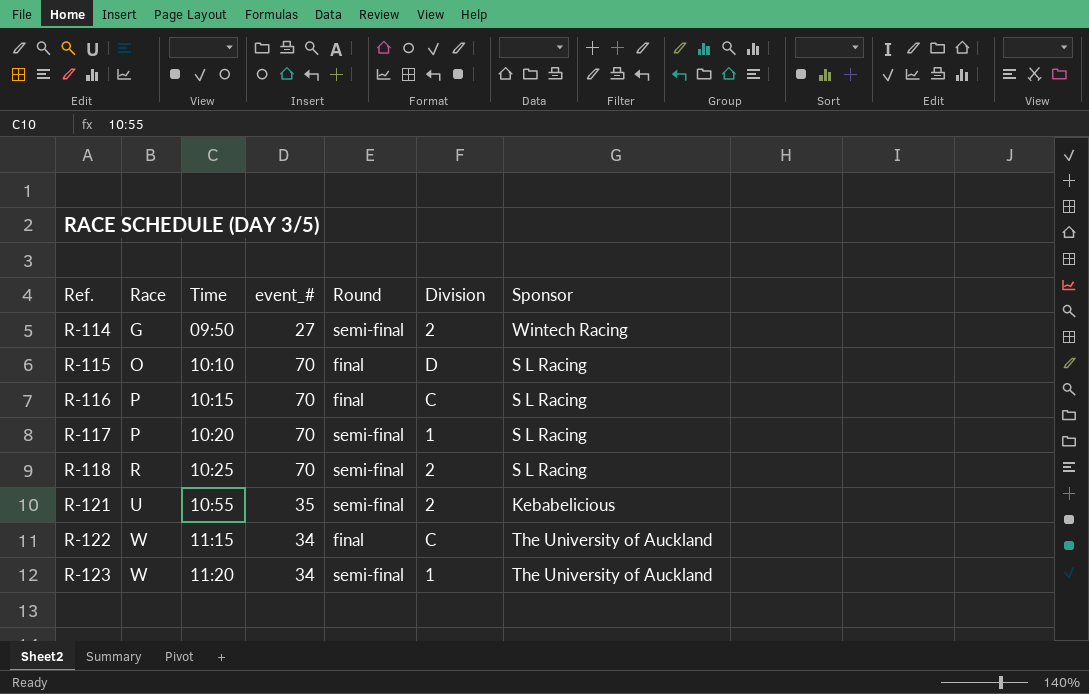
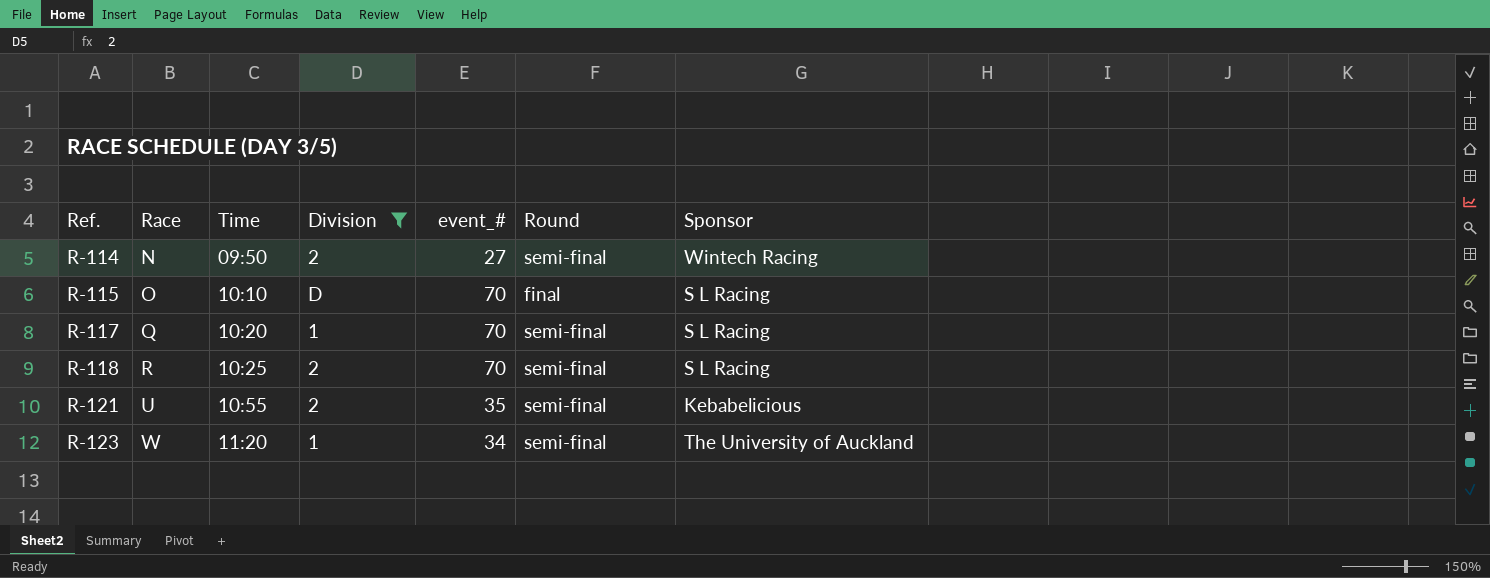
filter: none -> Division != C
column Division | position: 6 -> 4
R-114 | Race: G -> N
R-117 | Race: P -> Q

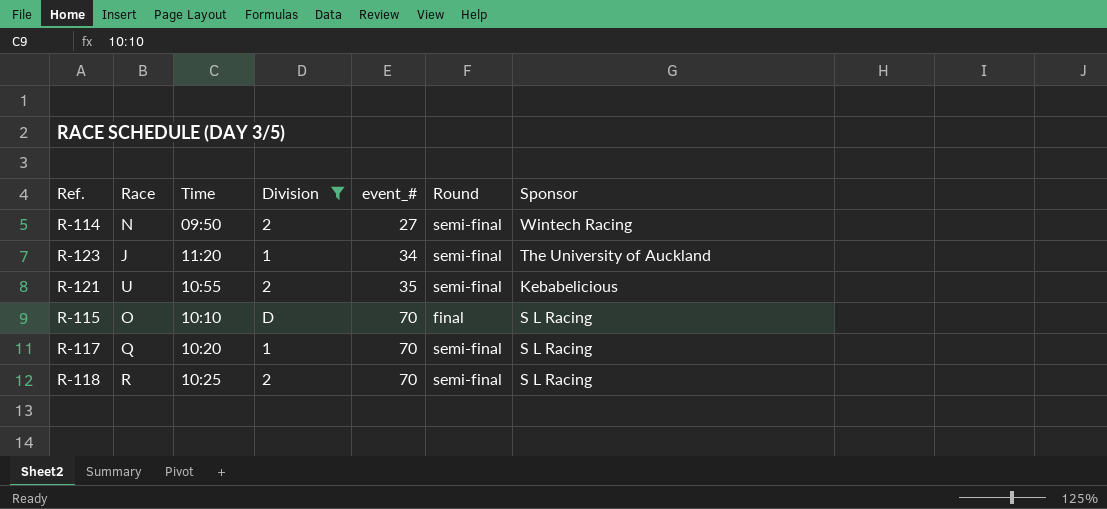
row order: Ref. ascending -> event_# ascending
R-123 | Race: W -> J

